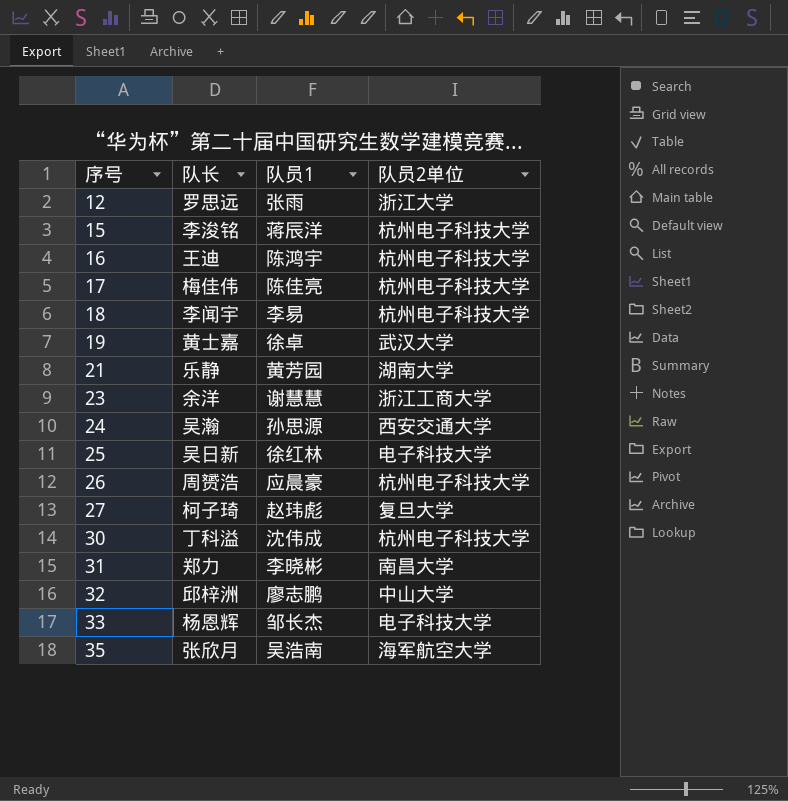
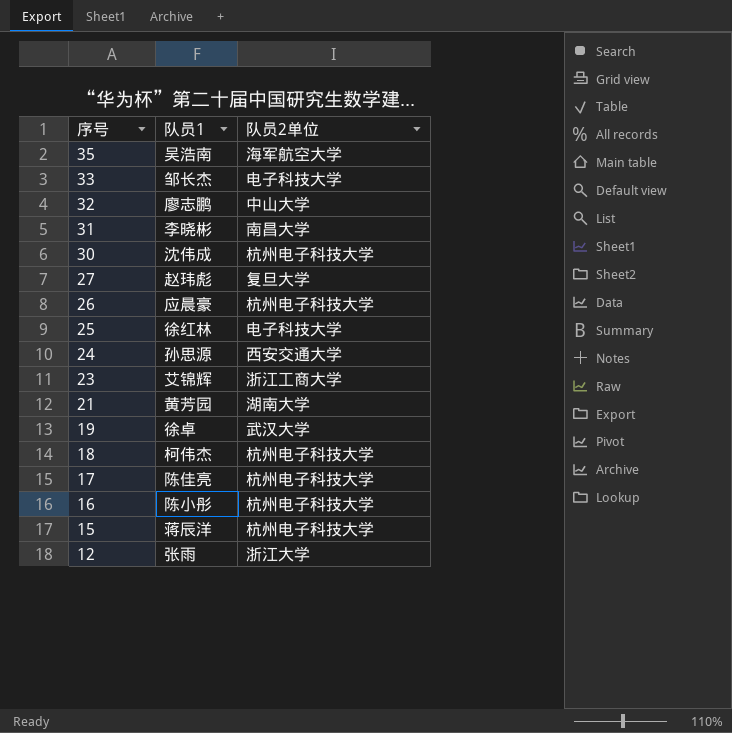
row order: 序号 ascending -> 序号 descending
column 队长 | position: 2 -> none
23 | 队员1: 谢慧慧 -> 艾锦辉
18 | 队员1: 李易 -> 柯伟杰
16 | 队员1: 陈鸿宇 -> 陈小彤

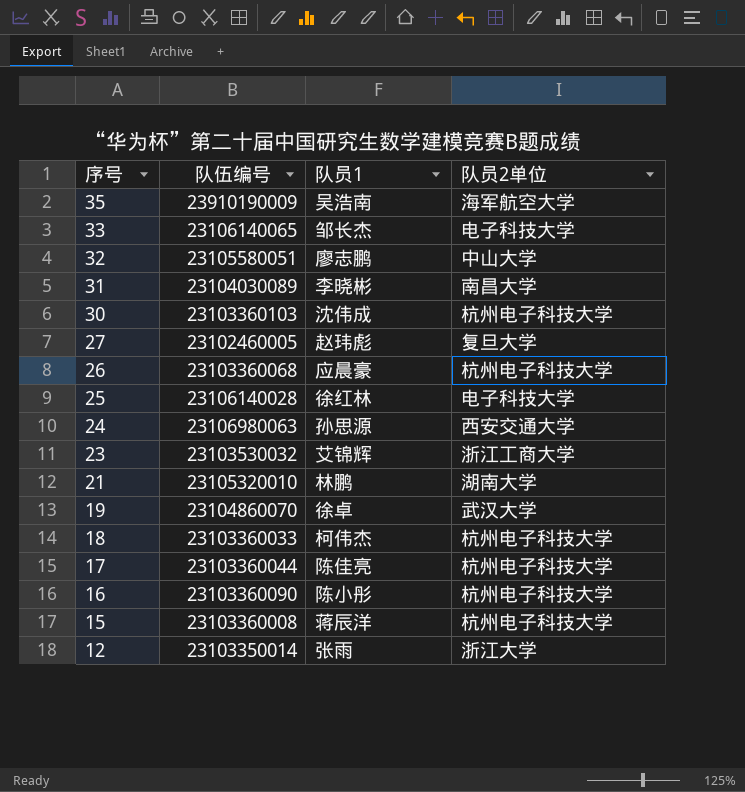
column 队伍编号 | position: none -> 2
21 | 队员1: 黄芳园 -> 林鹏

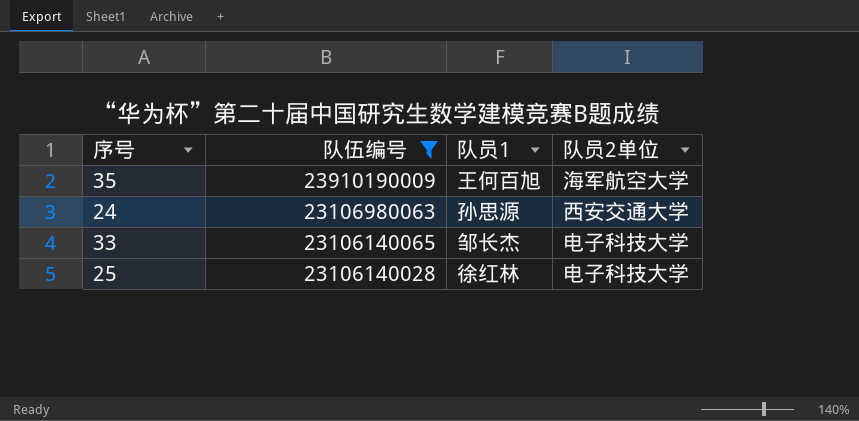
filter: none -> 队伍编号 >= 23106140028
row order: 序号 descending -> 队伍编号 descending
35 | 队员1: 吴浩南 -> 王何百旭

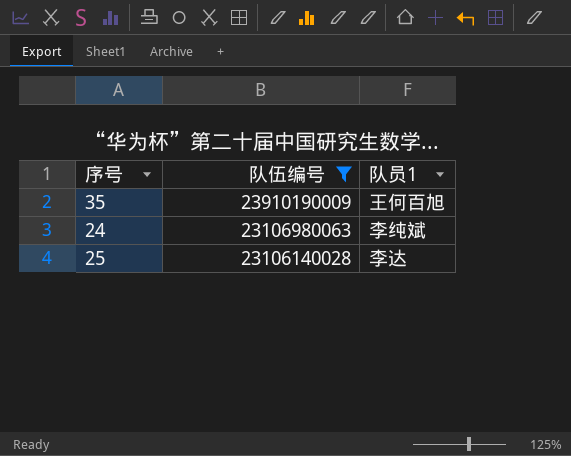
column 队员2单位 | position: 4 -> none
row 33: 23106140065 | 邹长杰 | 电子科技大学 -> none
24 | 队员1: 孙思源 -> 李纯斌
25 | 队员1: 徐红林 -> 李达

